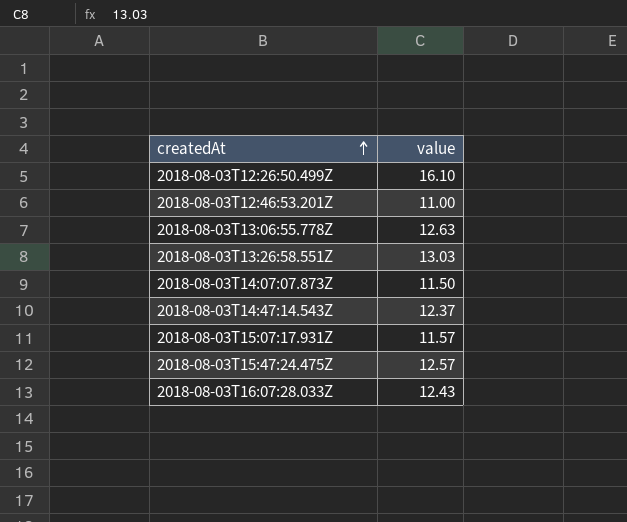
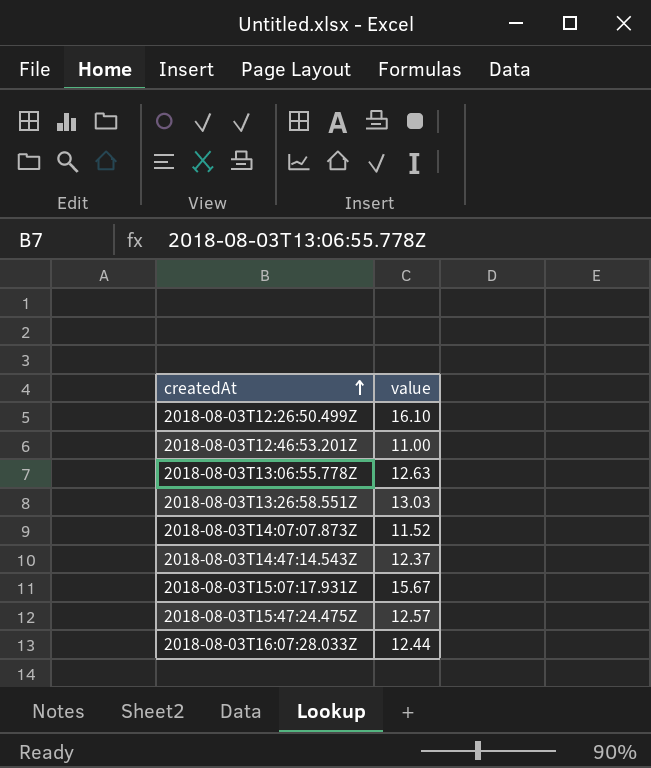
2018-08-03T14:07:07.873Z | value: 11.50 -> 11.52
2018-08-03T15:07:17.931Z | value: 11.57 -> 15.67
2018-08-03T16:07:28.033Z | value: 12.43 -> 12.44

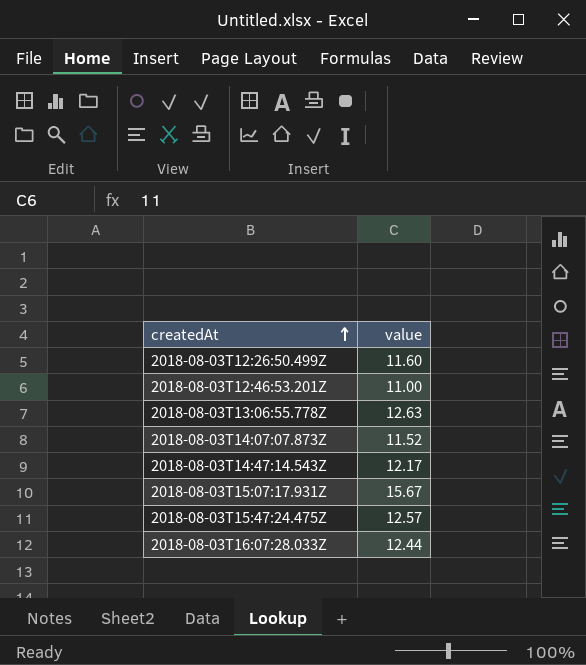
row 2018-08-03T13:26:58.551Z: 13.03 -> none
2018-08-03T12:26:50.499Z | value: 16.10 -> 11.60
2018-08-03T14:47:14.543Z | value: 12.37 -> 12.17

